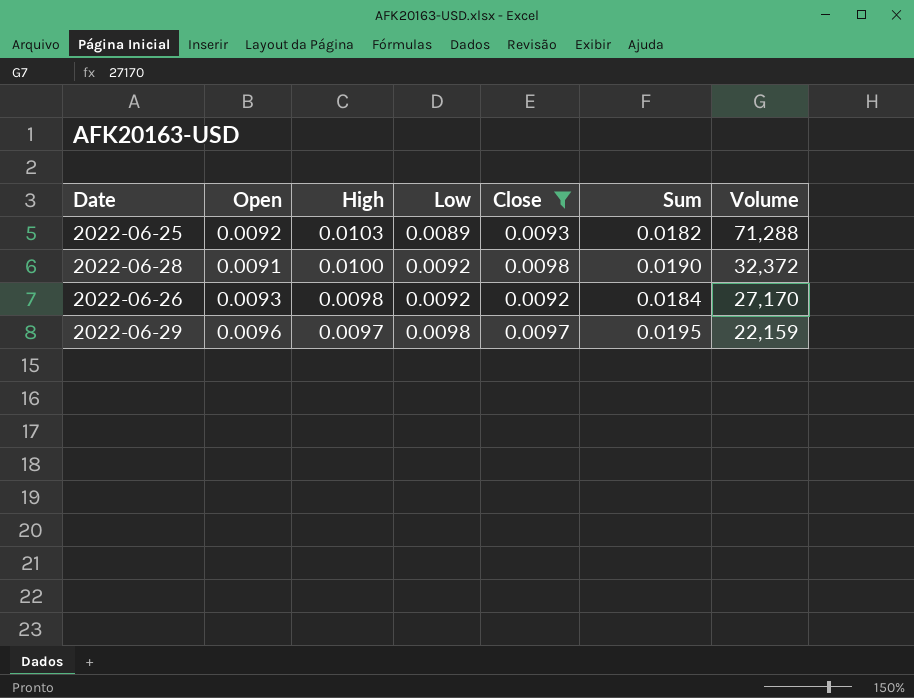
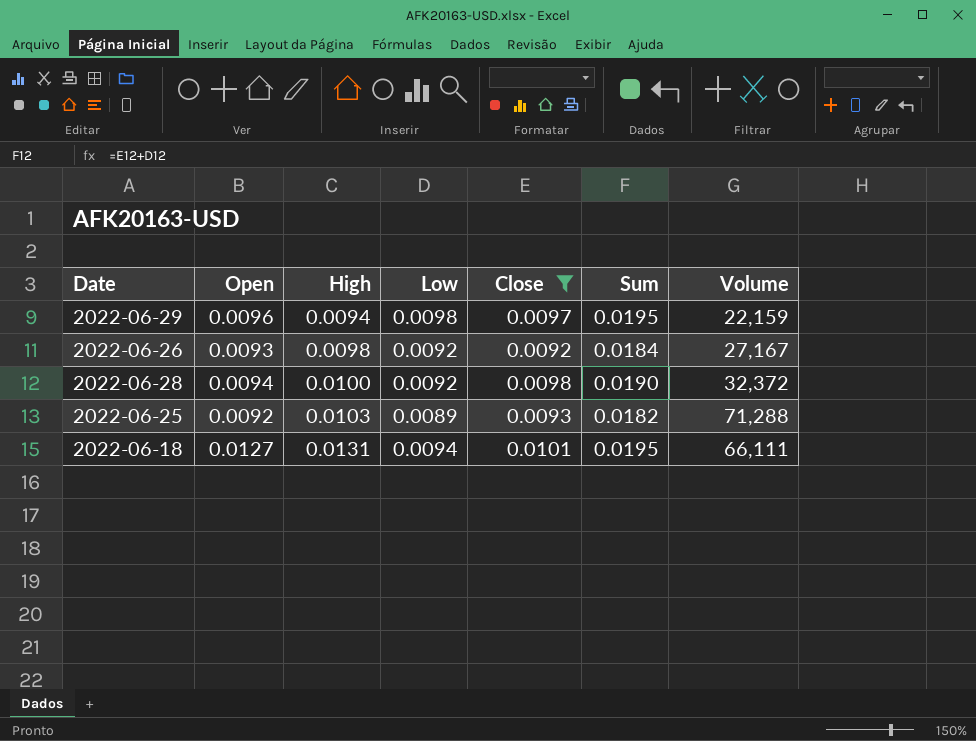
row order: High descending -> High ascending
2022-06-29 | High: 0.0097 -> 0.0094
2022-06-26 | Volume: 27,170 -> 27,167
2022-06-28 | Open: 0.0091 -> 0.0094
row 2022-06-18: none -> 0.0127 | 0.0131 | 0.0094 | 0.0101 | 0.0195 | 66,111

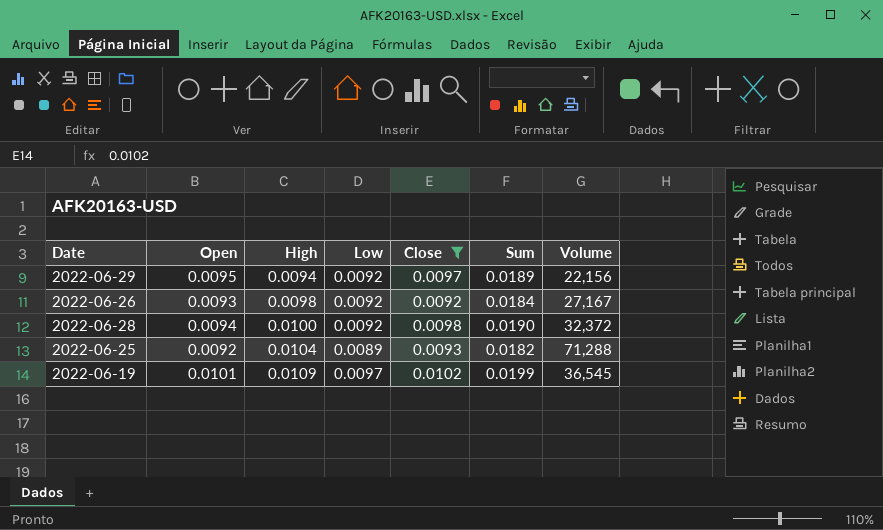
row 2022-06-18: 0.0127 | 0.0131 | 0.0094 | 0.0101 | 0.0195 | 66,111 -> none
2022-06-29 | Open: 0.0096 -> 0.0095
2022-06-29 | Low: 0.0098 -> 0.0092
2022-06-29 | Sum: 0.0195 -> 0.0189
2022-06-29 | Volume: 22,159 -> 22,156
2022-06-25 | High: 0.0103 -> 0.0104
row 2022-06-19: none -> 0.0101 | 0.0109 | 0.0097 | 0.0102 | 0.0199 | 36,545

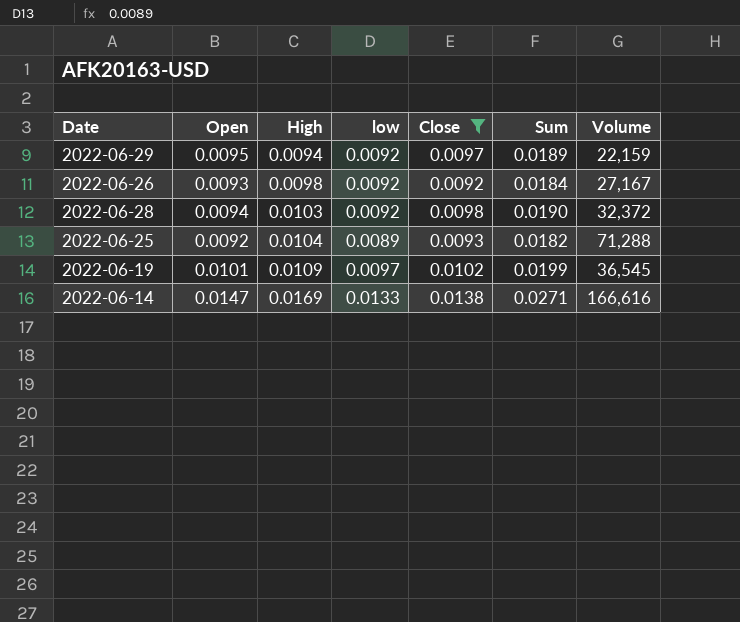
column name: Low -> low
2022-06-29 | Volume: 22,156 -> 22,159
2022-06-28 | High: 0.0100 -> 0.0103
row 2022-06-14: none -> 0.0147 | 0.0169 | 0.0133 | 0.0138 | 0.0271 | 166,616

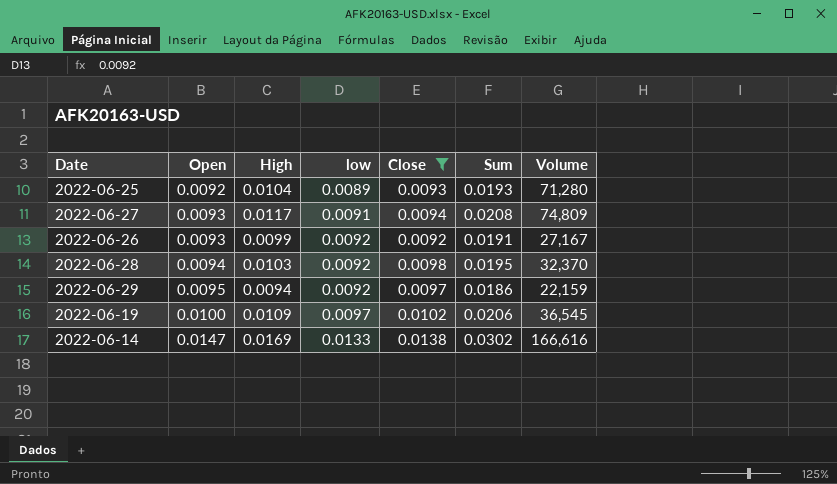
row order: High ascending -> Open ascending
column Sum | formula: [low] + [Close] -> [High] + [low]
2022-06-25 | Volume: 71,288 -> 71,280
row 2022-06-27: none -> 0.0093 | 0.0117 | 0.0091 | 0.0094 | 0.0208 | 74,809
2022-06-26 | High: 0.0098 -> 0.0099
2022-06-28 | Volume: 32,372 -> 32,370
2022-06-19 | Open: 0.0101 -> 0.0100

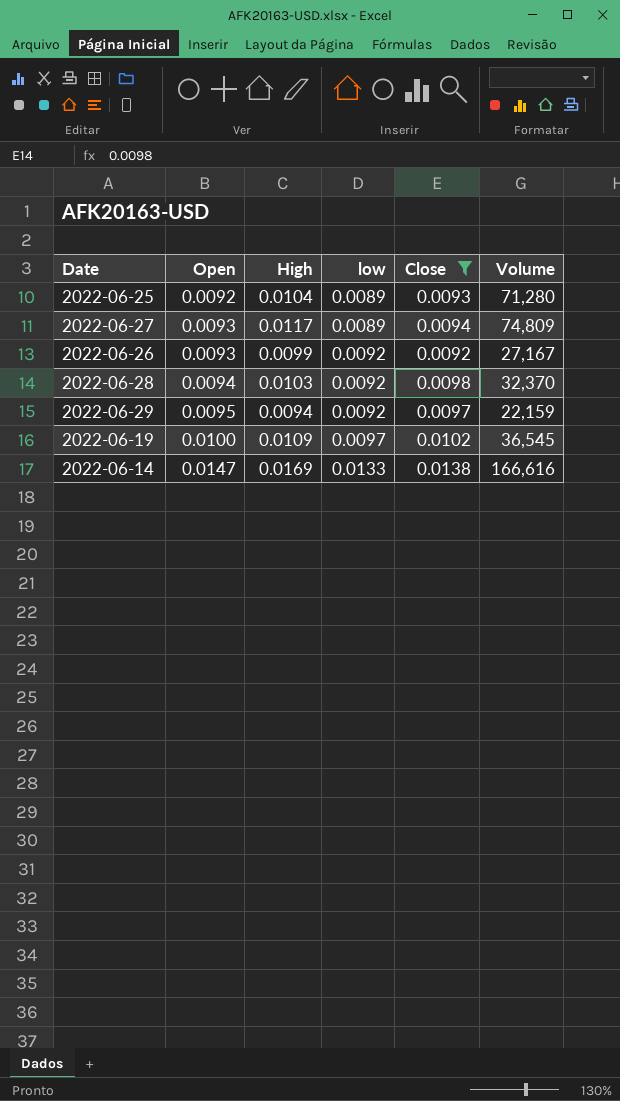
column Sum | formula: [High] + [low] -> none
2022-06-27 | low: 0.0091 -> 0.0089

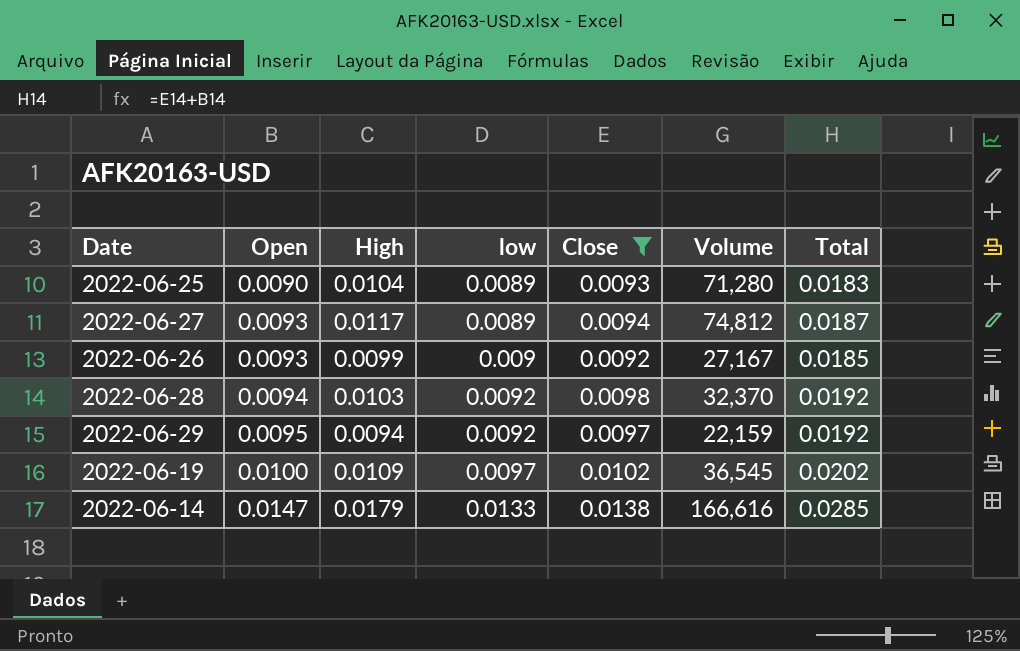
column Total | formula: none -> [Open] + [Close]
2022-06-25 | Open: 0.0092 -> 0.0090
2022-06-27 | Volume: 74,809 -> 74,812
2022-06-26 | low: 0.0092 -> 0.009
2022-06-14 | High: 0.0169 -> 0.0179

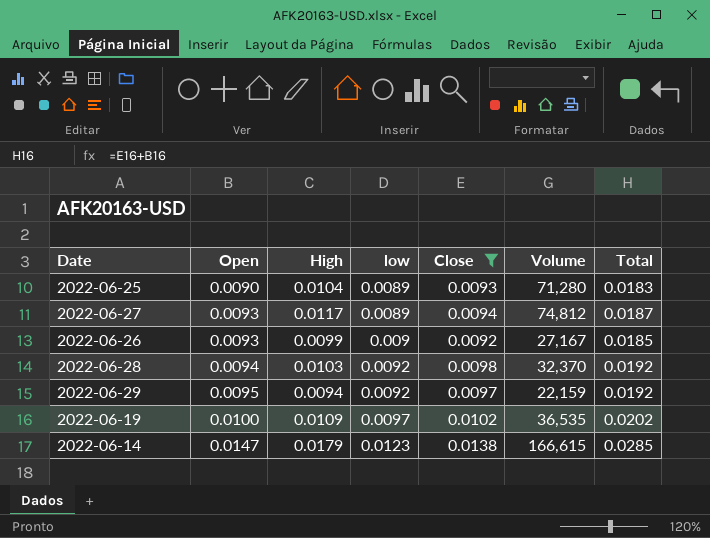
2022-06-19 | Volume: 36,545 -> 36,535
2022-06-14 | low: 0.0133 -> 0.0123
2022-06-14 | Volume: 166,616 -> 166,615

